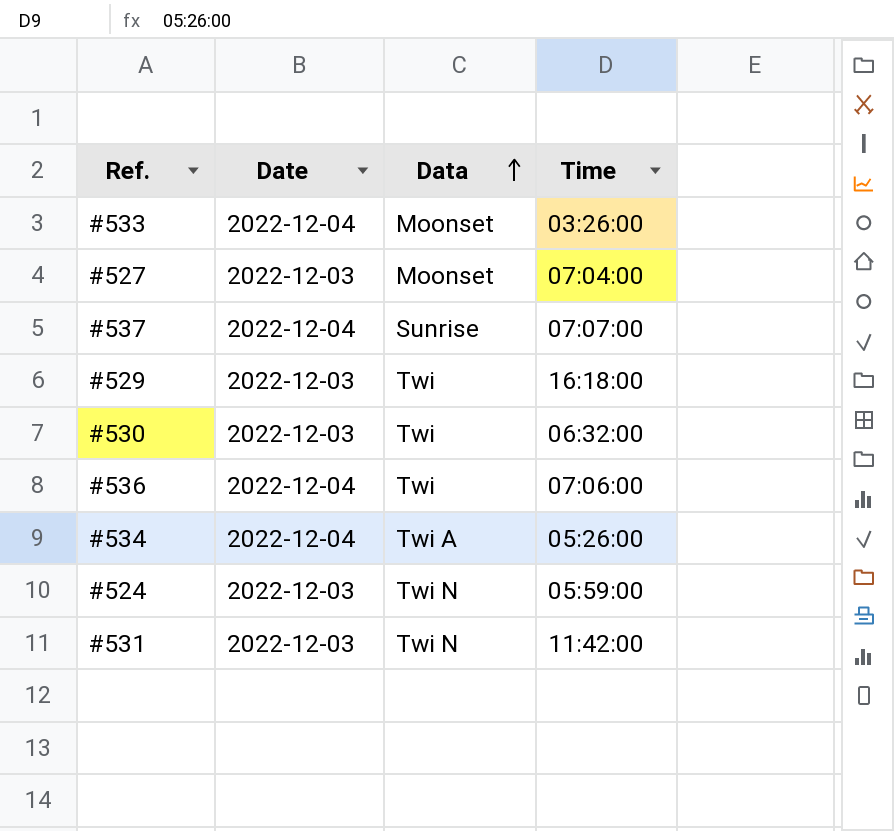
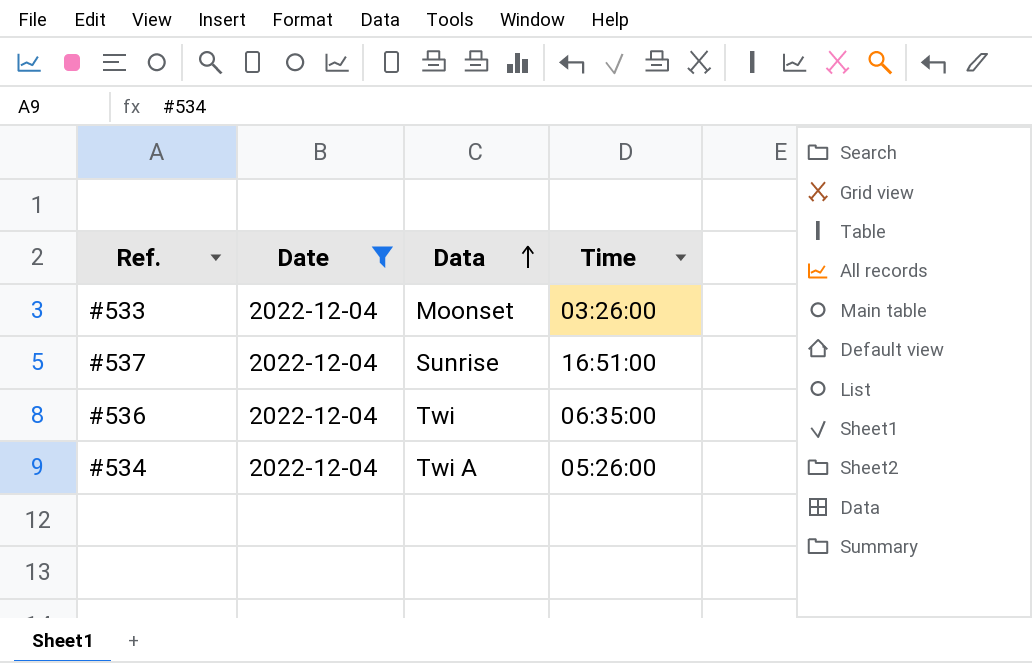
filter: none -> Date = 2022-12-04
#537 | Time: 07:07:00 -> 16:51:00
#536 | Time: 07:06:00 -> 06:35:00

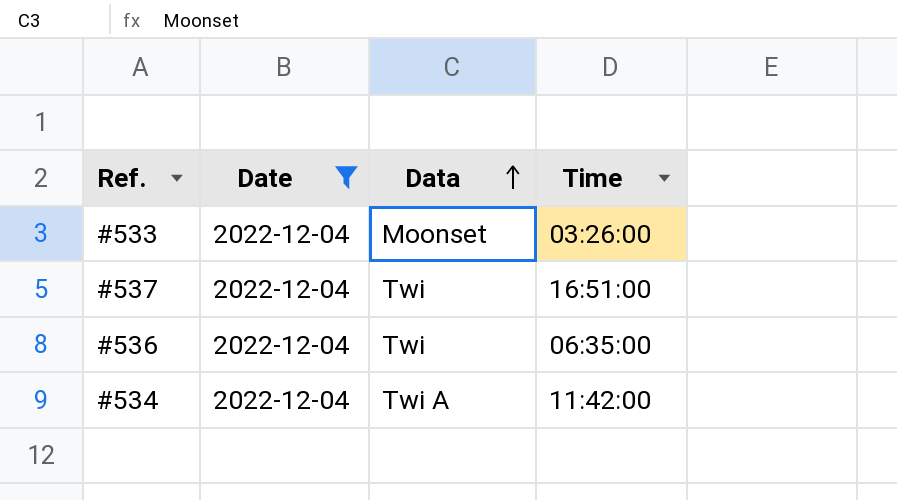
#537 | Data: Sunrise -> Twi
#534 | Time: 05:26:00 -> 11:42:00

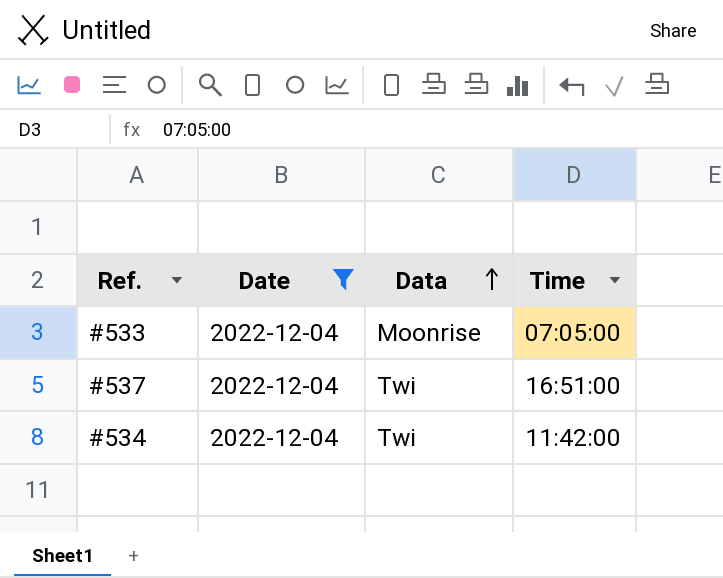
row #536: 2022-12-04 | Twi | 06:35:00 -> none
#533 | Data: Moonset -> Moonrise
#533 | Time: 03:26:00 -> 07:05:00
#534 | Data: Twi A -> Twi

